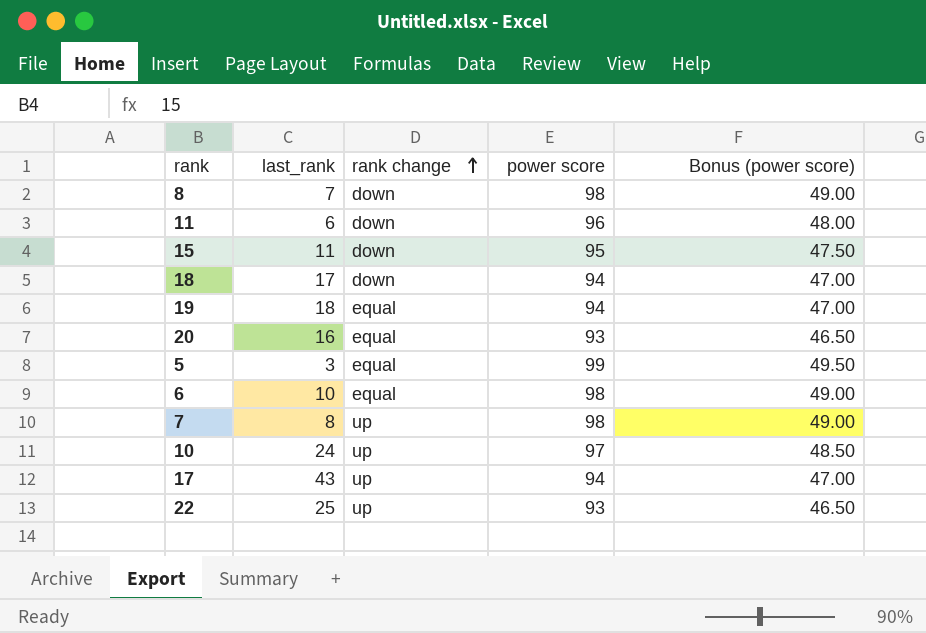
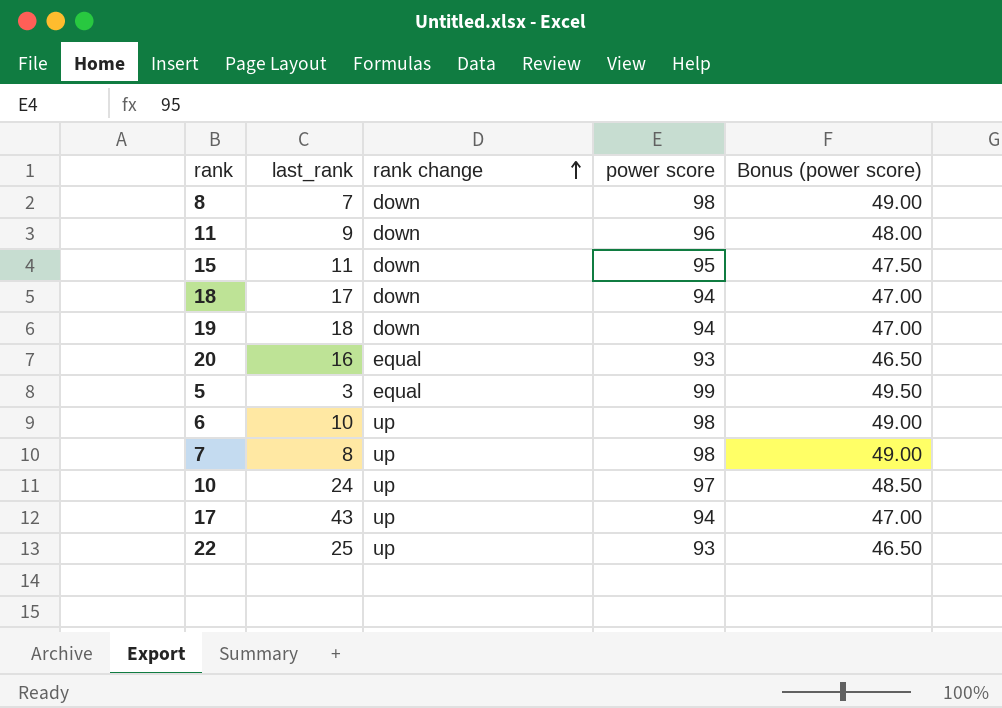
11 | last_rank: 6 -> 9
19 | rank change: equal -> down
6 | rank change: equal -> up

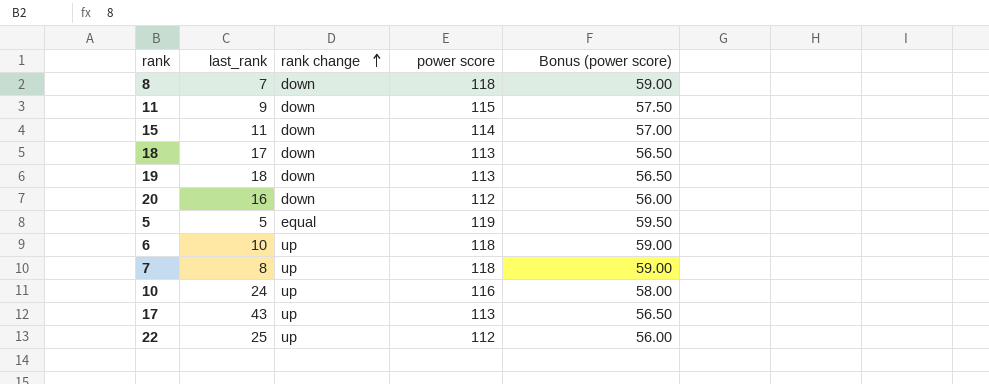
8 | power score: 98 -> 118
8 | Bonus (power score): 49.00 -> 59.00
11 | power score: 96 -> 115
11 | Bonus (power score): 48.00 -> 57.50
15 | power score: 95 -> 114
15 | Bonus (power score): 47.50 -> 57.00
18 | power score: 94 -> 113
18 | Bonus (power score): 47.00 -> 56.50
19 | power score: 94 -> 113
19 | Bonus (power score): 47.00 -> 56.50
20 | rank change: equal -> down
20 | power score: 93 -> 112
20 | Bonus (power score): 46.50 -> 56.00
5 | last_rank: 3 -> 5
5 | power score: 99 -> 119
5 | Bonus (power score): 49.50 -> 59.50
6 | power score: 98 -> 118
6 | Bonus (power score): 49.00 -> 59.00
7 | power score: 98 -> 118
7 | Bonus (power score): 49.00 -> 59.00
10 | power score: 97 -> 116
10 | Bonus (power score): 48.50 -> 58.00
17 | power score: 94 -> 113
17 | Bonus (power score): 47.00 -> 56.50
22 | power score: 93 -> 112
22 | Bonus (power score): 46.50 -> 56.00

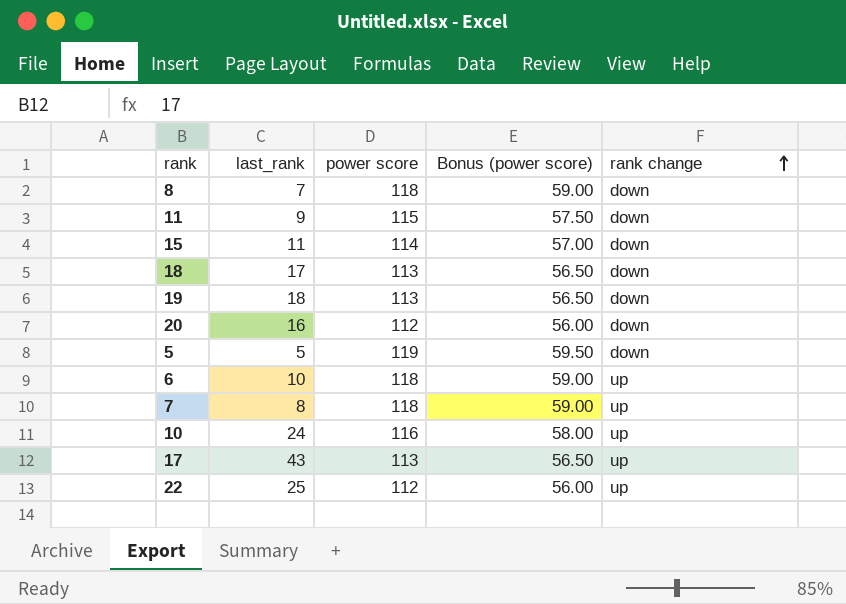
column rank change | position: 3 -> 5
5 | rank change: equal -> down

